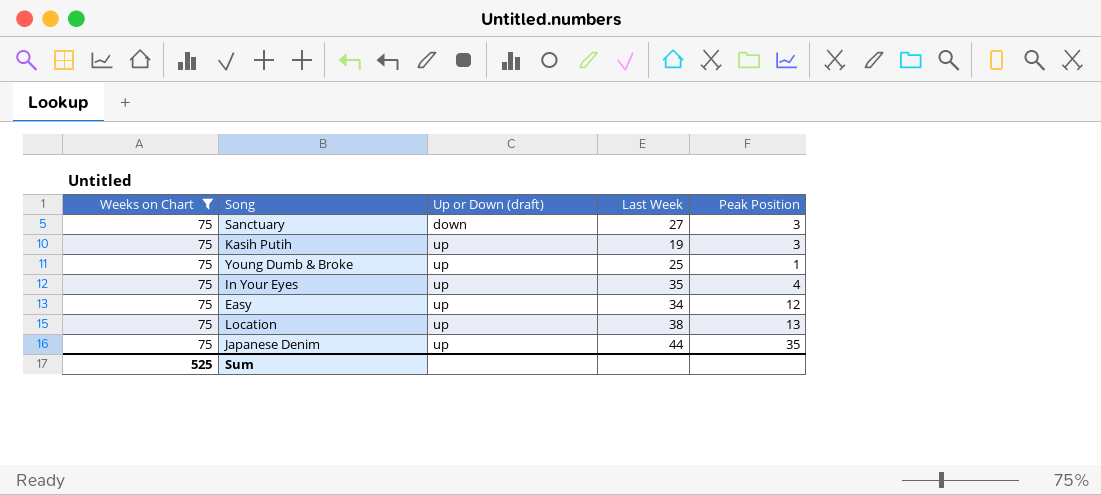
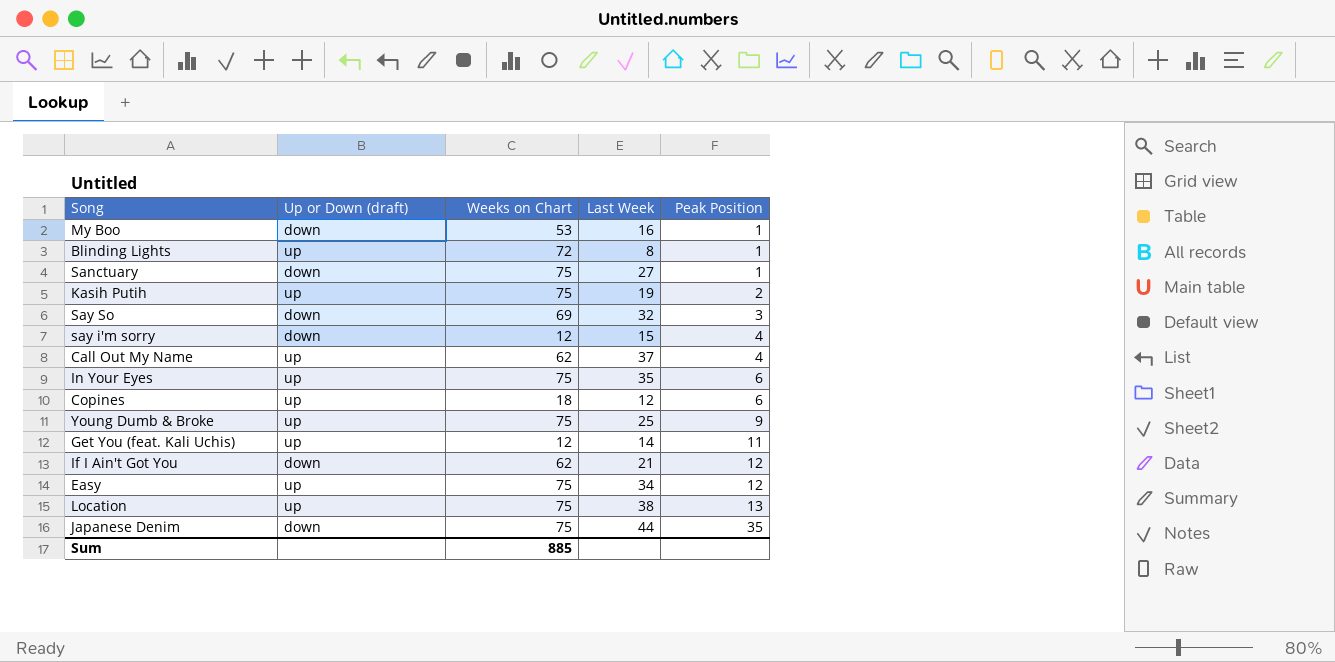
filter: Weeks on Chart = 75 -> none
row order: Up or Down (draft) ascending -> Peak Position ascending
column Weeks on Chart | position: 1 -> 3
Sanctuary | Peak Position: 3 -> 1
Kasih Putih | Peak Position: 3 -> 2
In Your Eyes | Peak Position: 4 -> 6
Young Dumb & Broke | Peak Position: 1 -> 9
Japanese Denim | Up or Down (draft): up -> down
Sum | Weeks on Chart: 525 -> 885

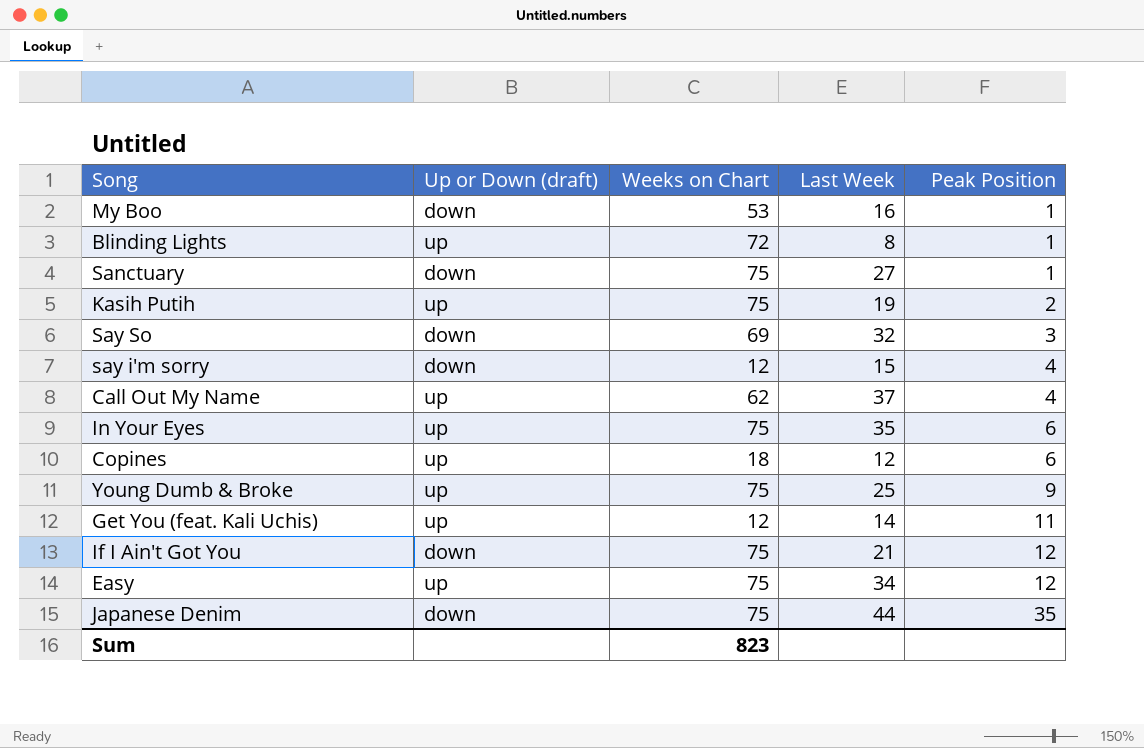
row Location: up | 75 | 38 | 13 -> none
If I Ain't Got You | Weeks on Chart: 62 -> 75
Sum | Weeks on Chart: 885 -> 823

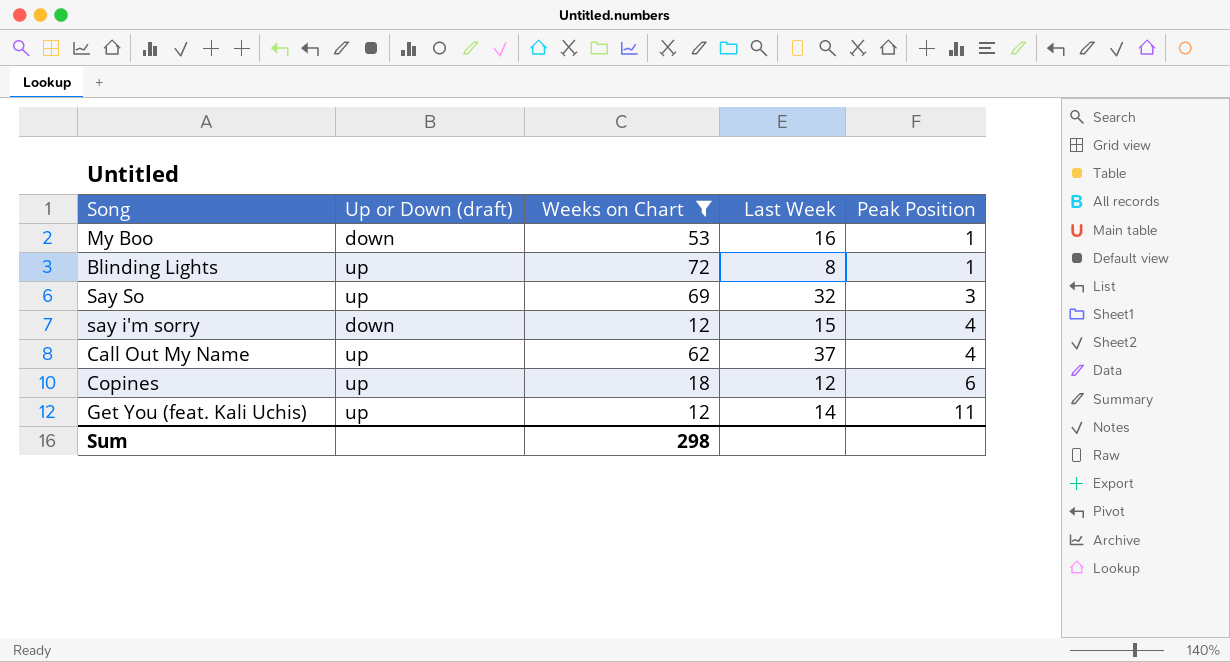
filter: none -> Weeks on Chart != 75
Say So | Up or Down (draft): down -> up
Sum | Weeks on Chart: 823 -> 298

